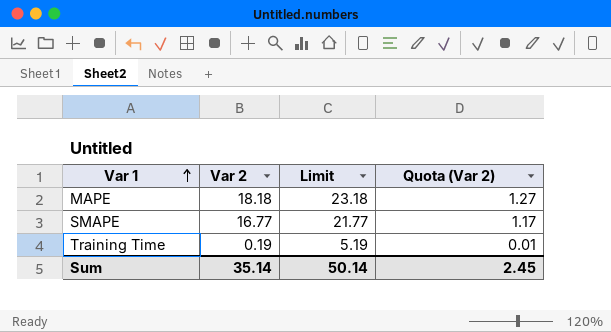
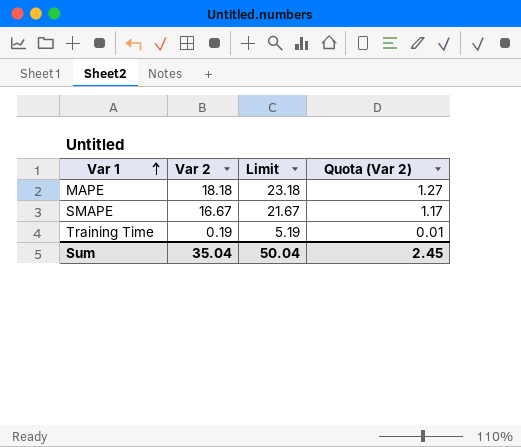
SMAPE | Var 2: 16.77 -> 16.67
SMAPE | Limit: 21.77 -> 21.67
Sum | Var 2: 35.14 -> 35.04
Sum | Limit: 50.14 -> 50.04

